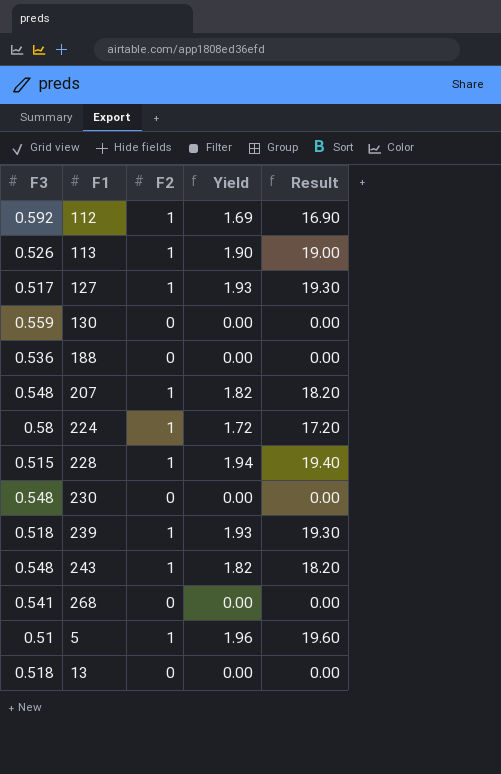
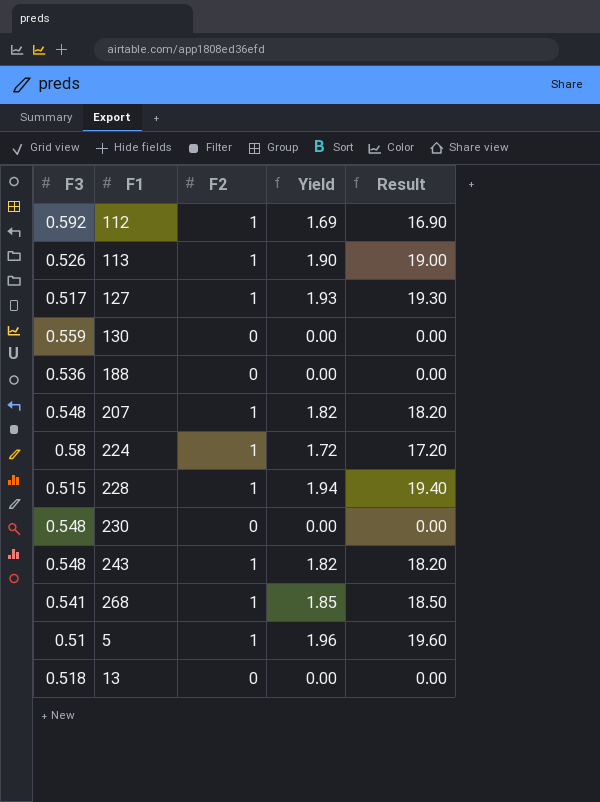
row 239: 0.518 | 1 | 1.93 | 19.30 -> none
268 | F2: 0 -> 1
268 | Yield: 0.00 -> 1.85
268 | Result: 0.00 -> 18.50

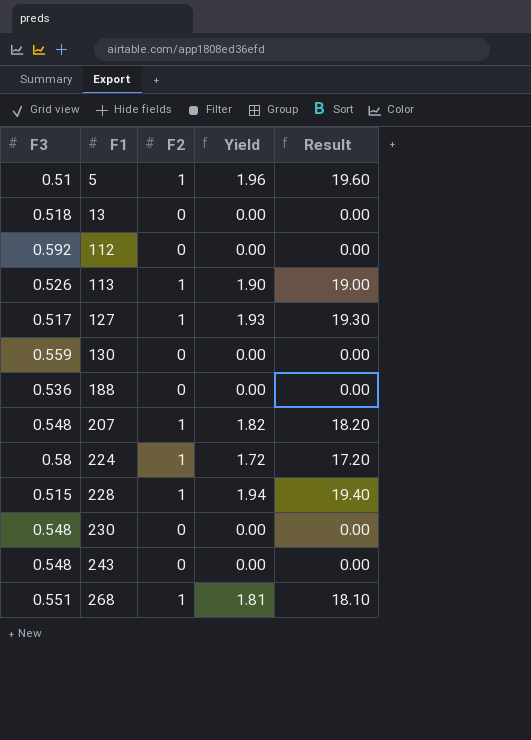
row order: none -> F1 ascending
112 | F2: 1 -> 0
112 | Yield: 1.69 -> 0.00
112 | Result: 16.90 -> 0.00
243 | F2: 1 -> 0
243 | Yield: 1.82 -> 0.00
243 | Result: 18.20 -> 0.00
268 | F3: 0.541 -> 0.551
268 | Yield: 1.85 -> 1.81
268 | Result: 18.50 -> 18.10

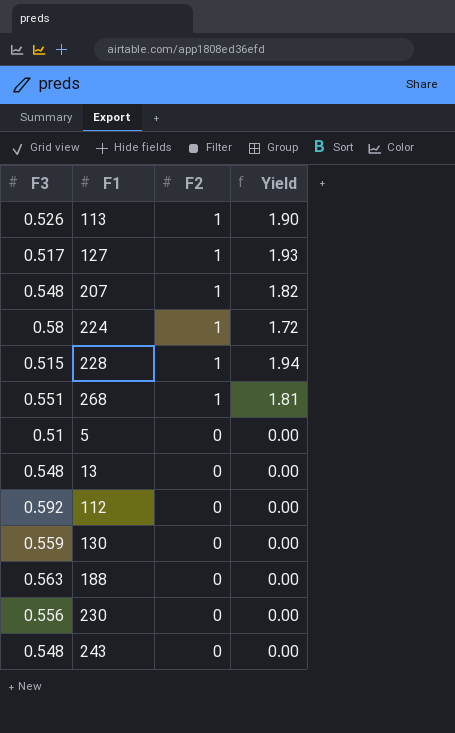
row order: F1 ascending -> F2 descending
column Result | formula: [Yield] * 10 -> none
5 | F2: 1 -> 0
5 | Yield: 1.96 -> 0.00
13 | F3: 0.518 -> 0.548
188 | F3: 0.536 -> 0.563
230 | F3: 0.548 -> 0.556

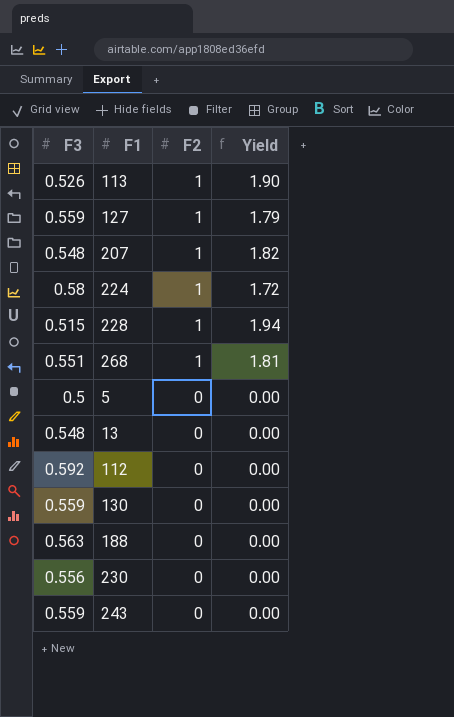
127 | F3: 0.517 -> 0.559
127 | Yield: 1.93 -> 1.79
5 | F3: 0.51 -> 0.5
243 | F3: 0.548 -> 0.559

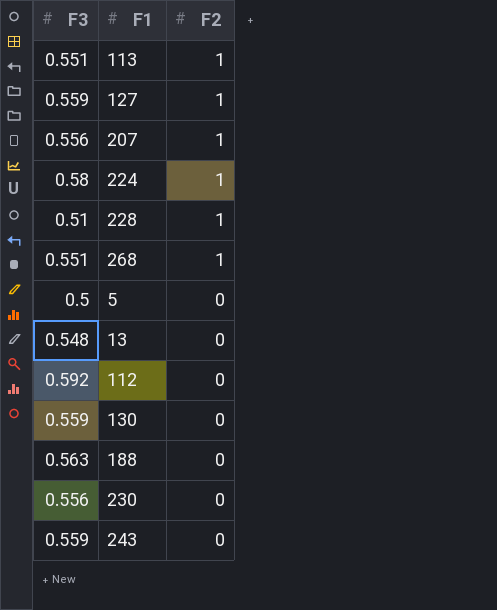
column Yield | formula: [F2] / [F3] -> none
113 | F3: 0.526 -> 0.551
207 | F3: 0.548 -> 0.556
228 | F3: 0.515 -> 0.51

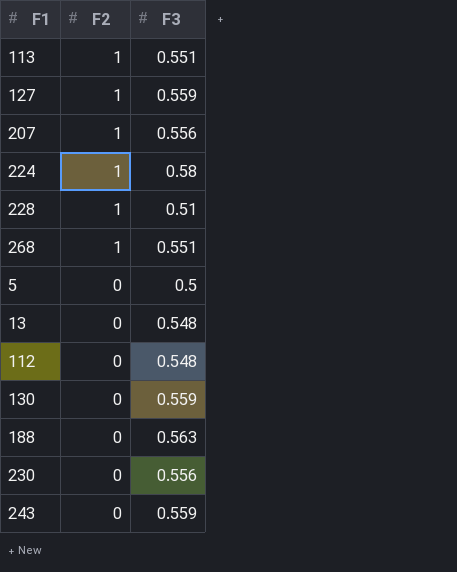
column F3 | position: 1 -> 3
112 | F3: 0.592 -> 0.548

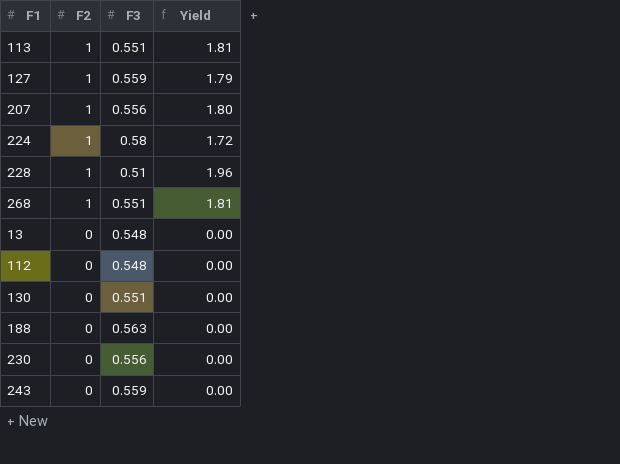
column Yield | formula: none -> [F2] / [F3]
row 5: 0 | 0.5 -> none
130 | F3: 0.559 -> 0.551

